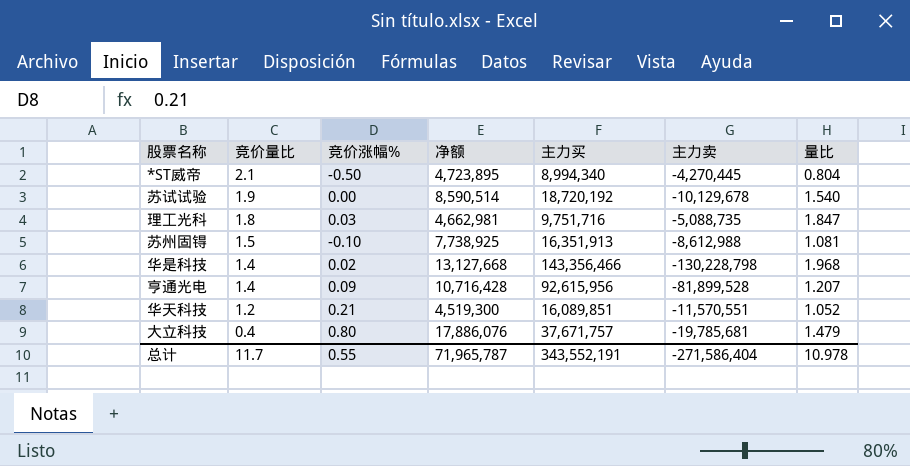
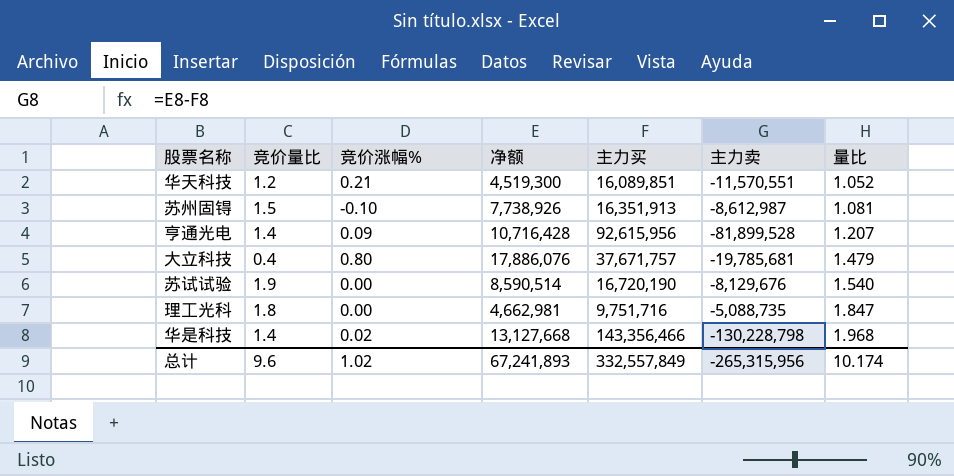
row order: 竞价量比 descending -> 量比 ascending
row *ST威帝: 2.1 | -0.50 | 4,723,895 | 8,994,340 | -4,270,445 | 0.804 -> none
苏州固锝 | 净额: 7,738,925 -> 7,738,926
苏州固锝 | 主力卖: -8,612,988 -> -8,612,987
苏试试验 | 主力买: 18,720,192 -> 16,720,190
苏试试验 | 主力卖: -10,129,678 -> -8,129,676
理工光科 | 竞价涨幅%: 0.03 -> 0.00
总计 | 竞价量比: 11.7 -> 9.6
总计 | 竞价涨幅%: 0.55 -> 1.02
总计 | 净额: 71,965,787 -> 67,241,893
总计 | 主力买: 343,552,191 -> 332,557,849
总计 | 主力卖: -271,586,404 -> -265,315,956
总计 | 量比: 10.978 -> 10.174

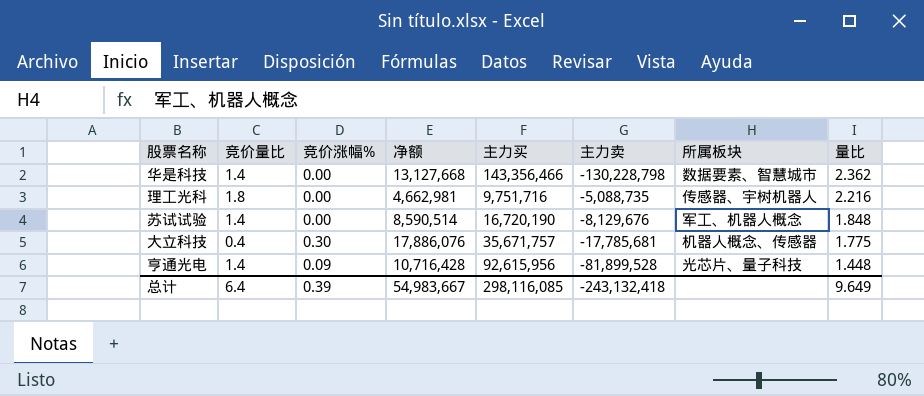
row order: 量比 ascending -> 量比 descending
column 所属板块 | position: none -> 7
row 华天科技: 1.2 | 0.21 | 4,519,300 | 16,089,851 | -11,570,551 | 1.052 -> none
row 苏州固锝: 1.5 | -0.10 | 7,738,926 | 16,351,913 | -8,612,987 | 1.081 -> none
华是科技 | 竞价涨幅%: 0.02 -> 0.00
华是科技 | 量比: 1.968 -> 2.362
理工光科 | 量比: 1.847 -> 2.216
苏试试验 | 竞价量比: 1.9 -> 1.4
苏试试验 | 量比: 1.540 -> 1.848
大立科技 | 竞价涨幅%: 0.80 -> 0.30
大立科技 | 主力买: 37,671,757 -> 35,671,757
大立科技 | 主力卖: -19,785,681 -> -17,785,681
大立科技 | 量比: 1.479 -> 1.775
亨通光电 | 量比: 1.207 -> 1.448
总计 | 竞价量比: 9.6 -> 6.4
总计 | 竞价涨幅%: 1.02 -> 0.39
总计 | 净额: 67,241,893 -> 54,983,667
总计 | 主力买: 332,557,849 -> 298,116,085
总计 | 主力卖: -265,315,956 -> -243,132,418
总计 | 量比: 10.174 -> 9.649

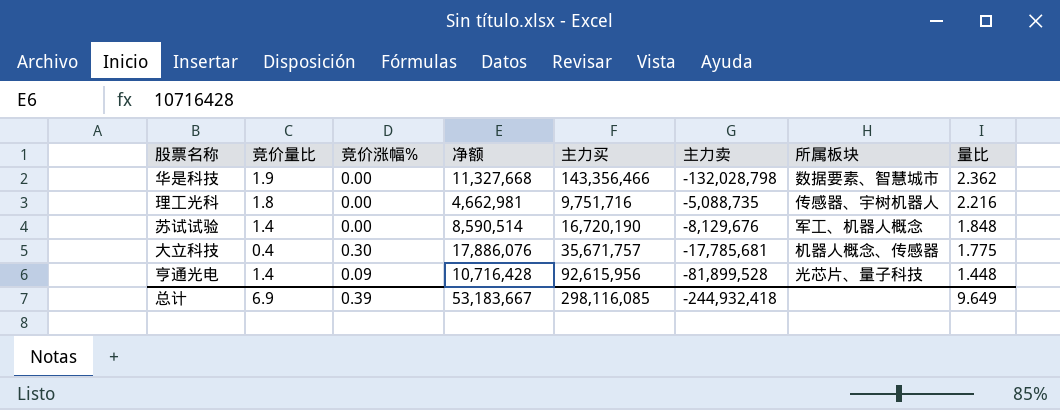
华是科技 | 竞价量比: 1.4 -> 1.9
华是科技 | 净额: 13,127,668 -> 11,327,668
华是科技 | 主力卖: -130,228,798 -> -132,028,798
总计 | 竞价量比: 6.4 -> 6.9
总计 | 净额: 54,983,667 -> 53,183,667
总计 | 主力卖: -243,132,418 -> -244,932,418

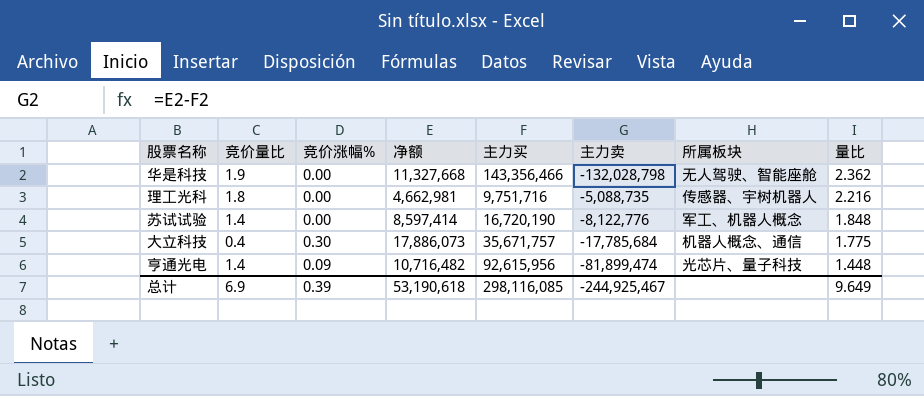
华是科技 | 所属板块: 数据要素、智慧城市 -> 无人驾驶、智能座舱
苏试试验 | 净额: 8,590,514 -> 8,597,414
苏试试验 | 主力卖: -8,129,676 -> -8,122,776
大立科技 | 净额: 17,886,076 -> 17,886,073
大立科技 | 主力卖: -17,785,681 -> -17,785,684
大立科技 | 所属板块: 机器人概念、传感器 -> 机器人概念、通信
亨通光电 | 净额: 10,716,428 -> 10,716,482
亨通光电 | 主力卖: -81,899,528 -> -81,899,474
总计 | 净额: 53,183,667 -> 53,190,618
总计 | 主力卖: -244,932,418 -> -244,925,467

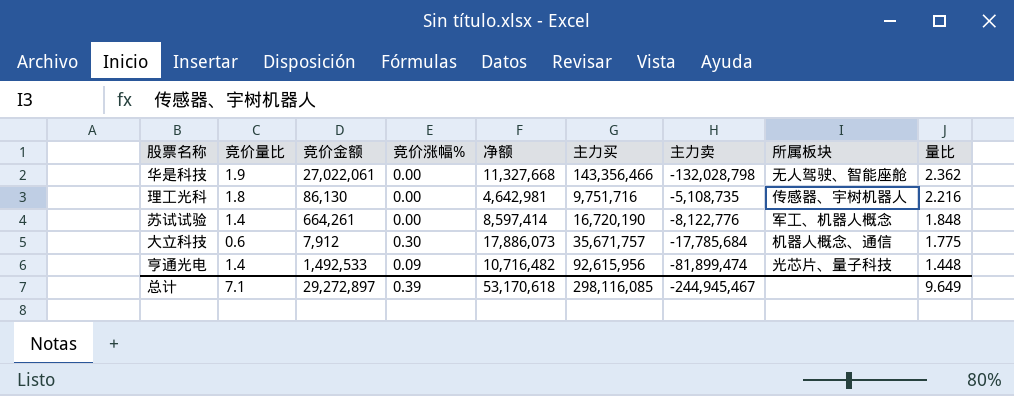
column 竞价金额 | position: none -> 3
理工光科 | 净额: 4,662,981 -> 4,642,981
理工光科 | 主力卖: -5,088,735 -> -5,108,735
大立科技 | 竞价量比: 0.4 -> 0.6
总计 | 竞价量比: 6.9 -> 7.1
总计 | 净额: 53,190,618 -> 53,170,618
总计 | 主力卖: -244,925,467 -> -244,945,467

